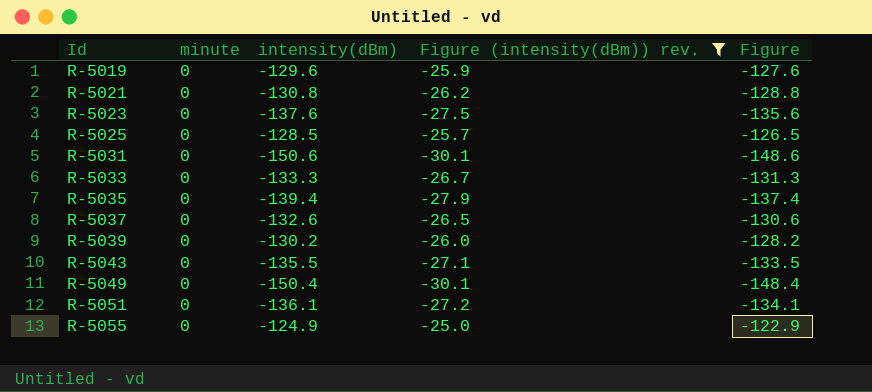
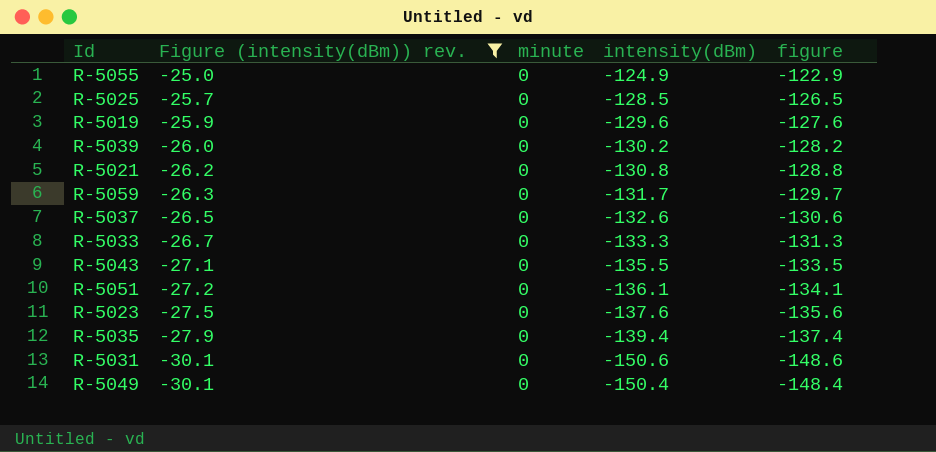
row order: Id ascending -> Figure (intensity(dBm)) rev. descending
column Figure (intensity(dBm)) rev. | position: 4 -> 2
column name: Figure -> figure
row R-5059: none -> -26.3 | 0 | -131.7 | -129.7

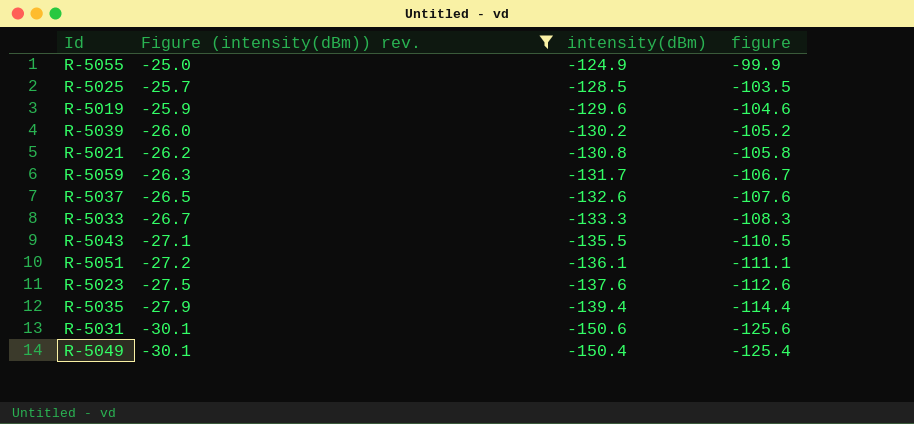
column minute | position: 3 -> none
column figure | formula: [intensity(dBm)] + 2 -> [intensity(dBm)] + 25

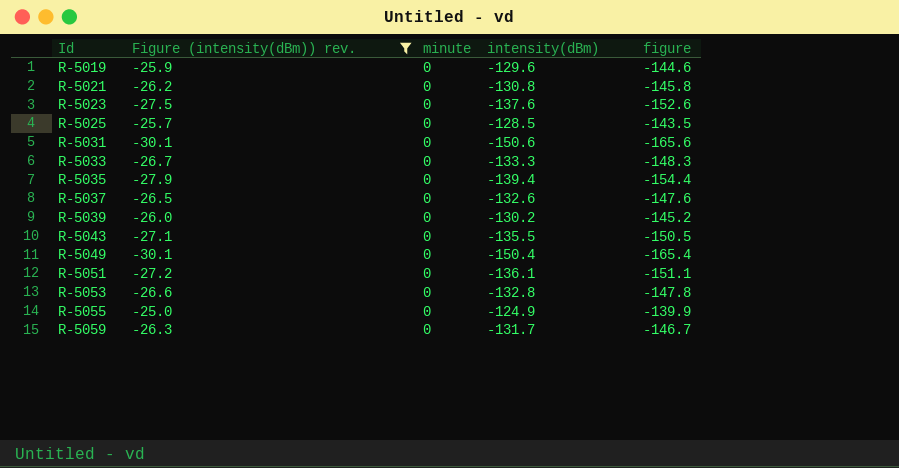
row order: Figure (intensity(dBm)) rev. descending -> Id ascending
column minute | position: none -> 3
column figure | formula: [intensity(dBm)] + 25 -> [intensity(dBm)] - 15
row R-5053: none -> -26.6 | 0 | -132.8 | -147.8

